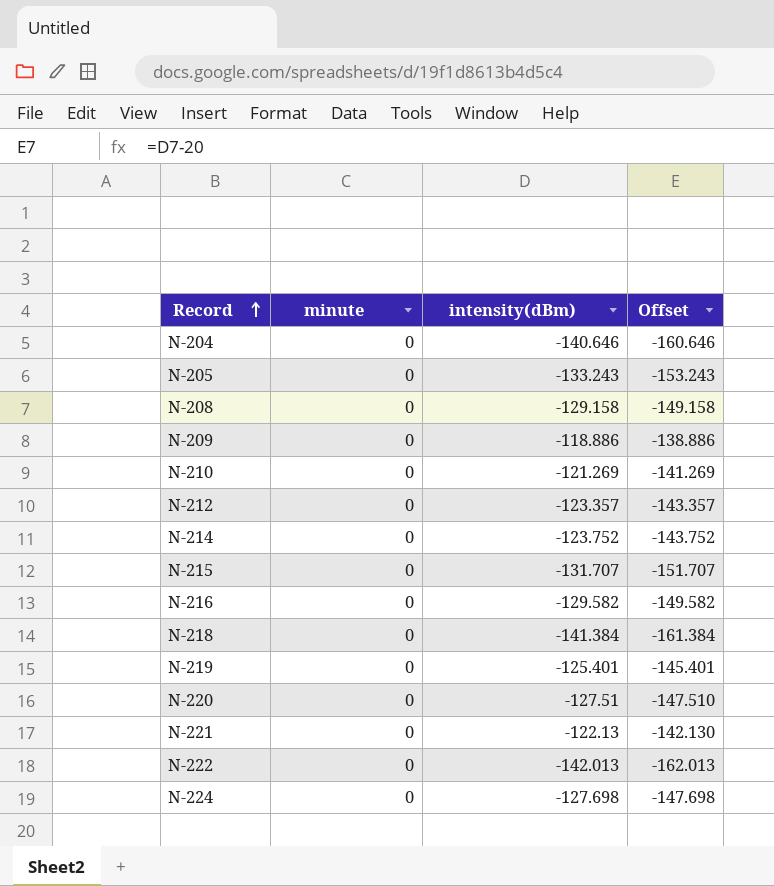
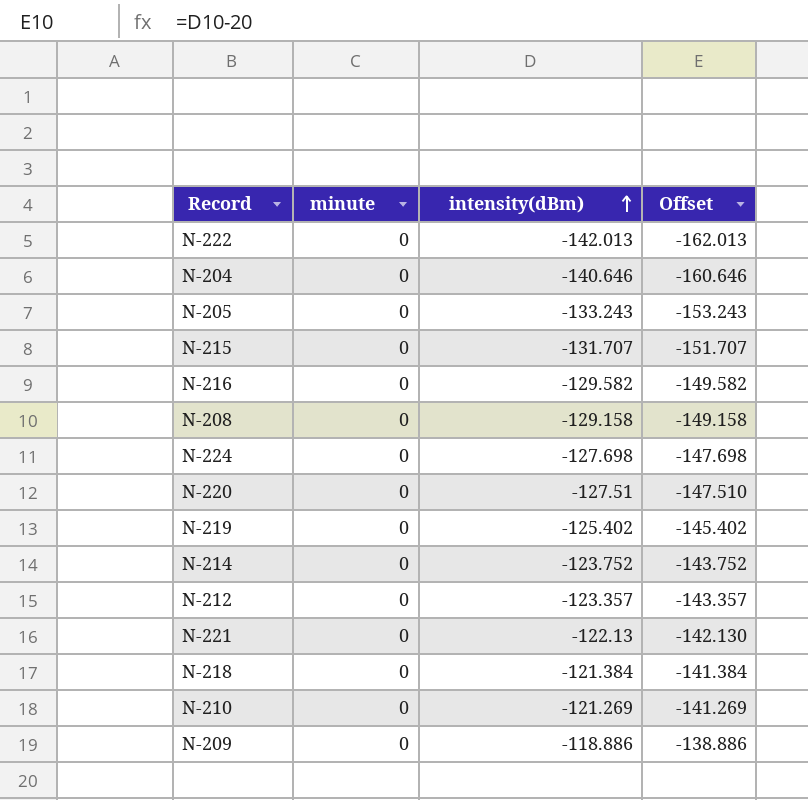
row order: Record ascending -> intensity(dBm) ascending
N-219 | intensity(dBm): -125.401 -> -125.402
N-219 | Offset: -145.401 -> -145.402
N-218 | intensity(dBm): -141.384 -> -121.384
N-218 | Offset: -161.384 -> -141.384

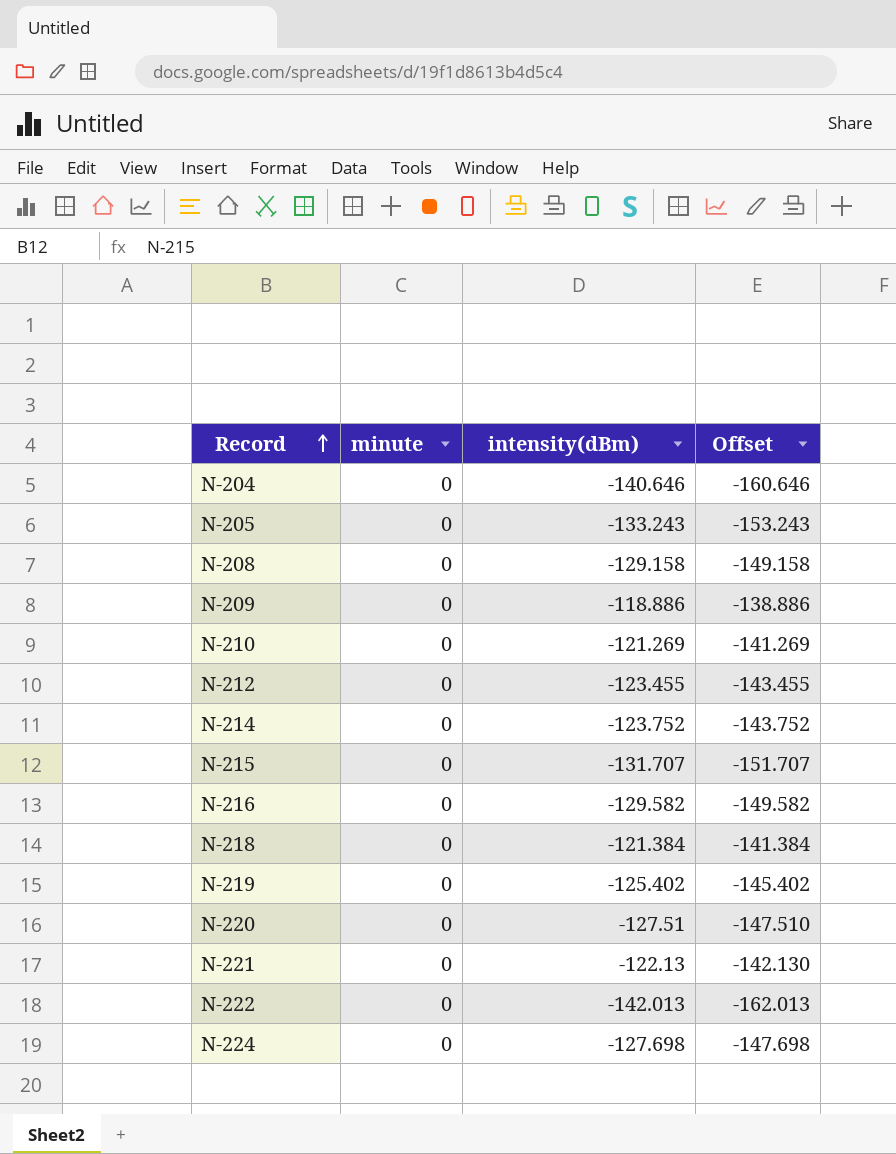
row order: intensity(dBm) ascending -> Record ascending
N-212 | intensity(dBm): -123.357 -> -123.455
N-212 | Offset: -143.357 -> -143.455

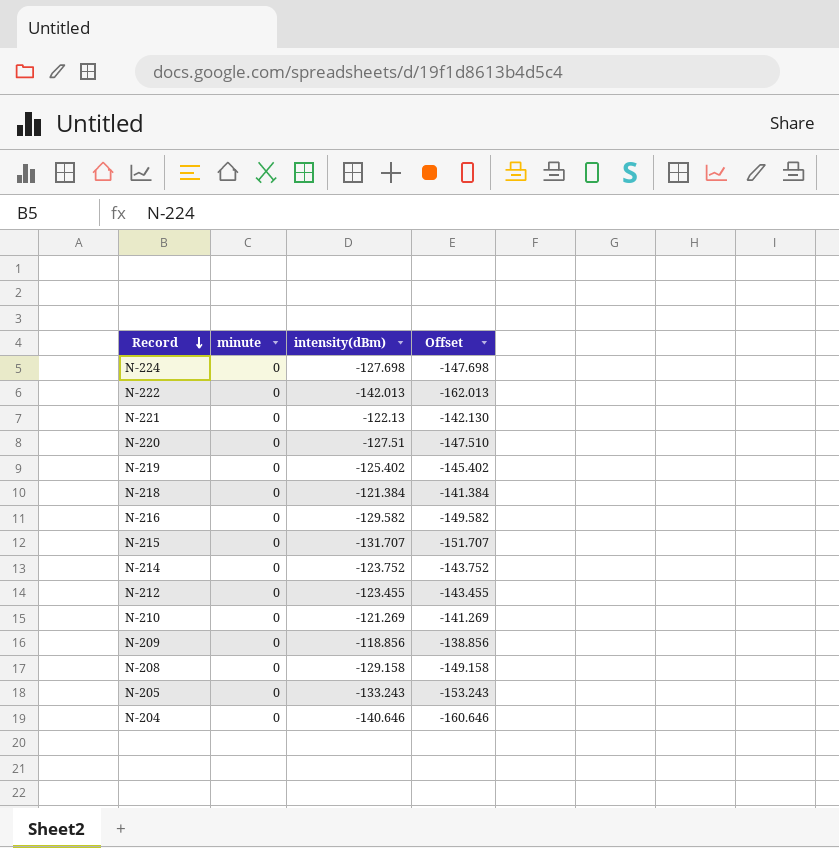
row order: Record ascending -> Record descending
N-209 | intensity(dBm): -118.886 -> -118.856
N-209 | Offset: -138.886 -> -138.856

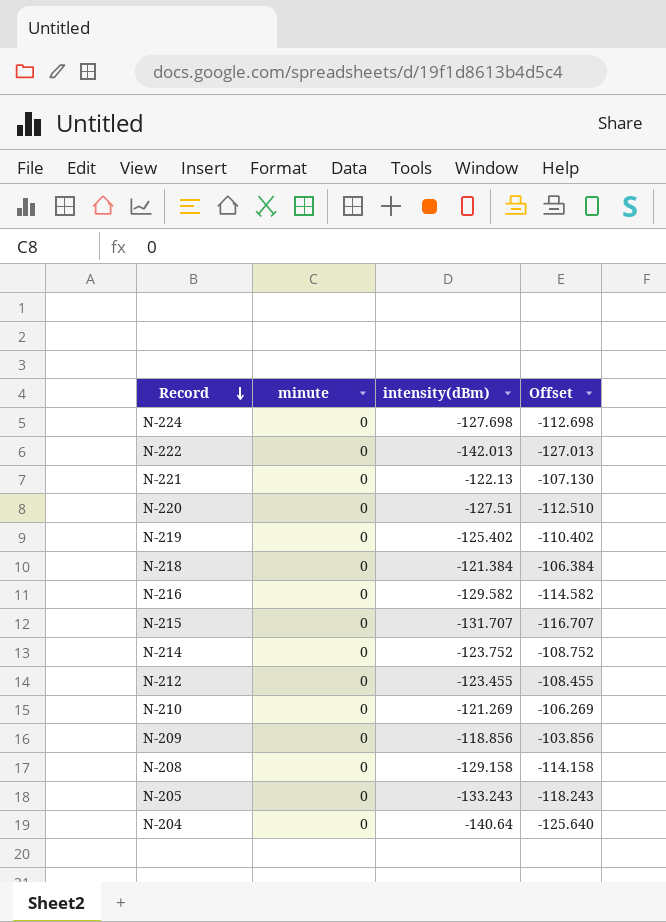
column Offset | formula: [intensity(dBm)] - 20 -> [intensity(dBm)] + 15
N-204 | intensity(dBm): -140.646 -> -140.64

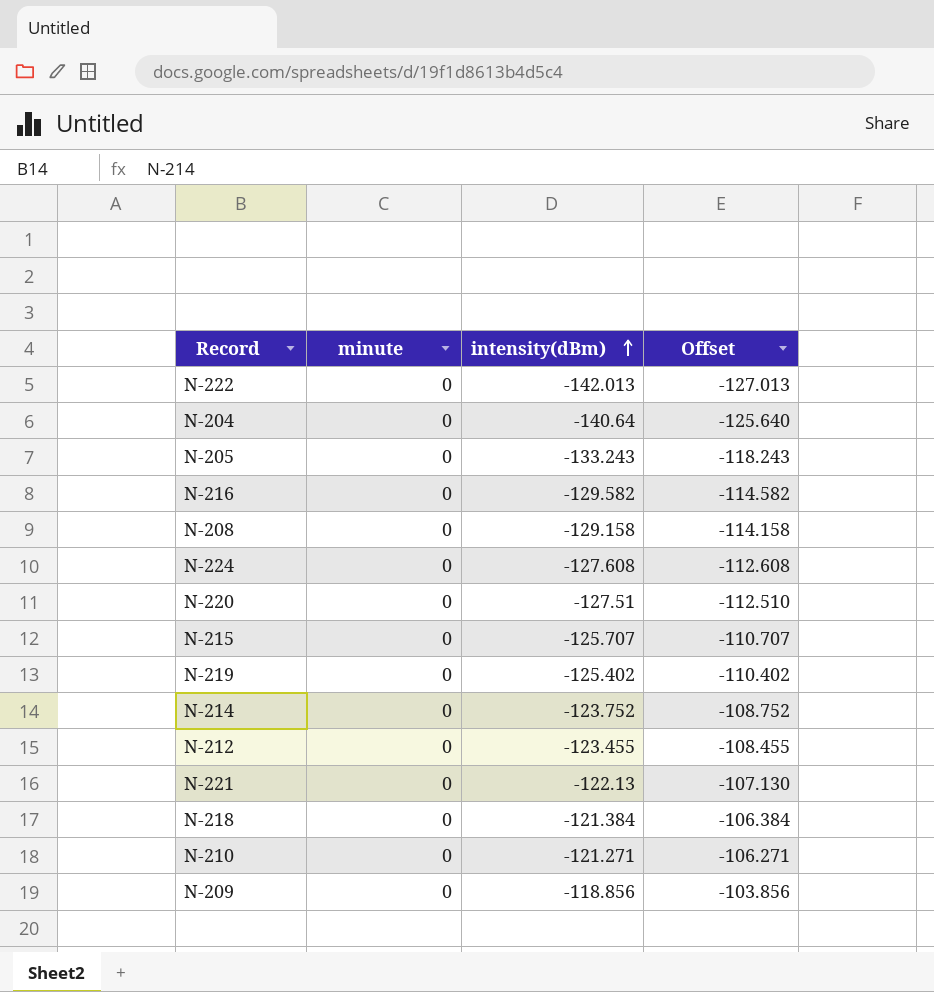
row order: Record descending -> intensity(dBm) ascending
N-224 | intensity(dBm): -127.698 -> -127.608
N-224 | Offset: -112.698 -> -112.608
N-215 | intensity(dBm): -131.707 -> -125.707
N-215 | Offset: -116.707 -> -110.707
N-210 | intensity(dBm): -121.269 -> -121.271
N-210 | Offset: -106.269 -> -106.271

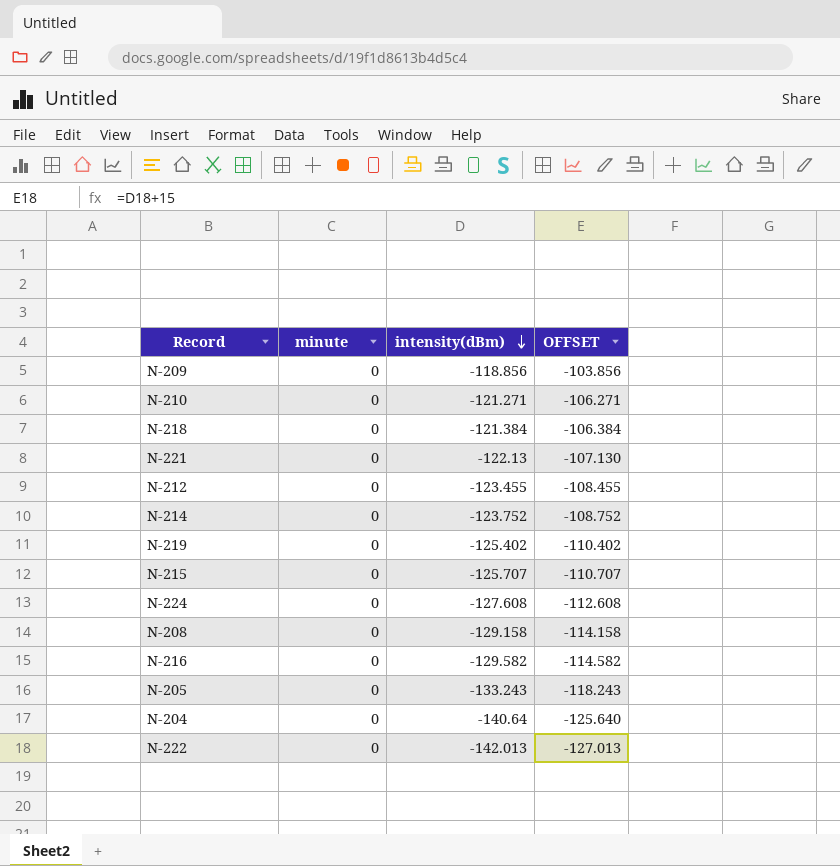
row order: intensity(dBm) ascending -> intensity(dBm) descending
column name: Offset -> OFFSET
row N-220: 0 | -127.51 | -112.510 -> none

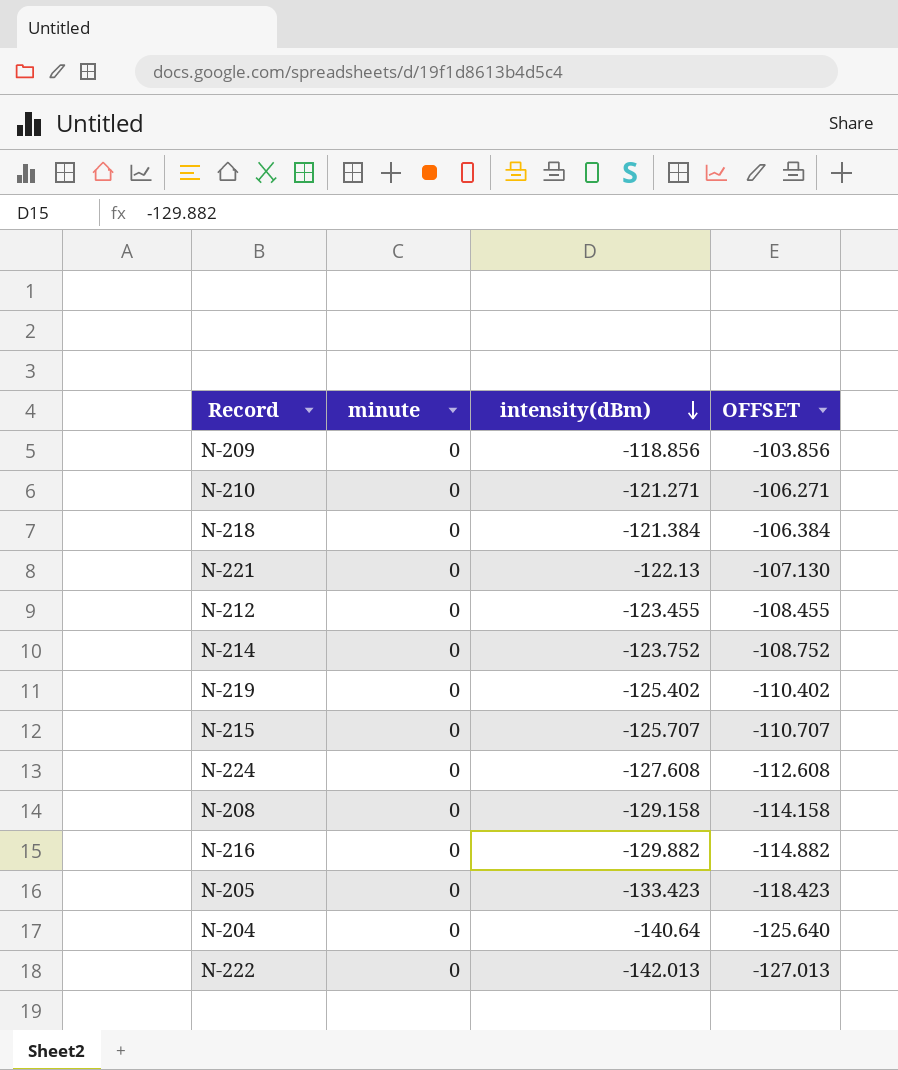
N-216 | intensity(dBm): -129.582 -> -129.882
N-216 | OFFSET: -114.582 -> -114.882
N-205 | intensity(dBm): -133.243 -> -133.423
N-205 | OFFSET: -118.243 -> -118.423

